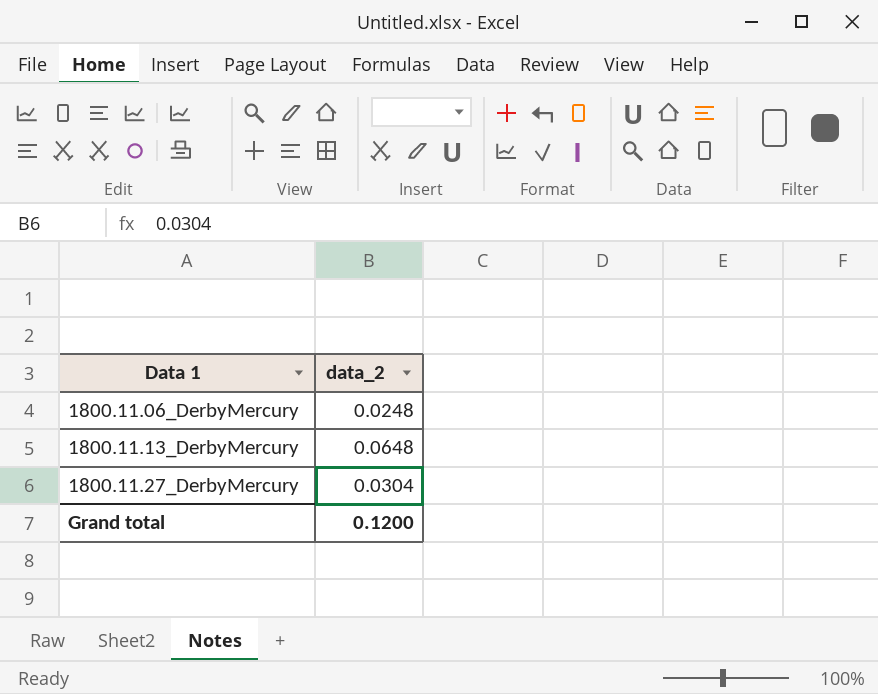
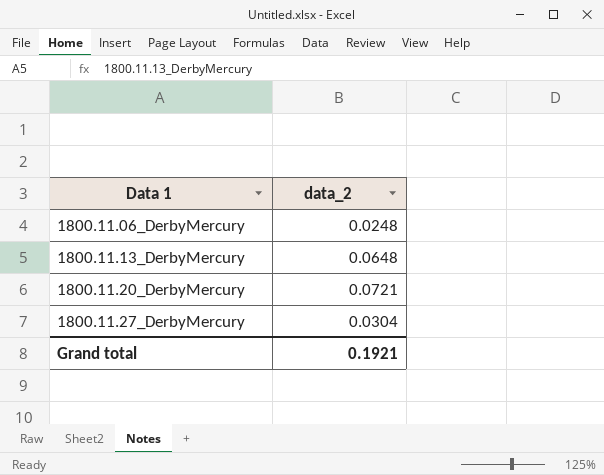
row 1800.11.20_DerbyMercury: none -> 0.0721
Grand total | data_2: 0.1200 -> 0.1921

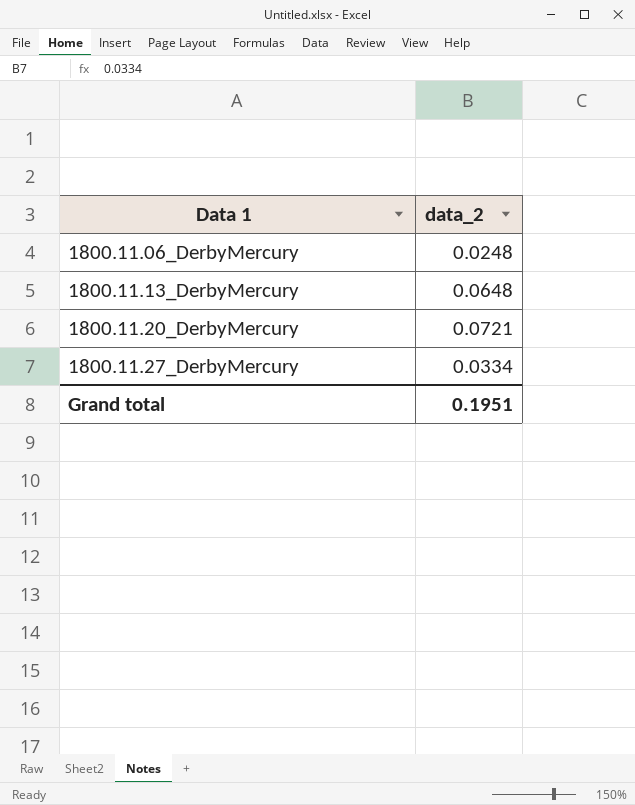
1800.11.27_DerbyMercury | data_2: 0.0304 -> 0.0334
Grand total | data_2: 0.1921 -> 0.1951

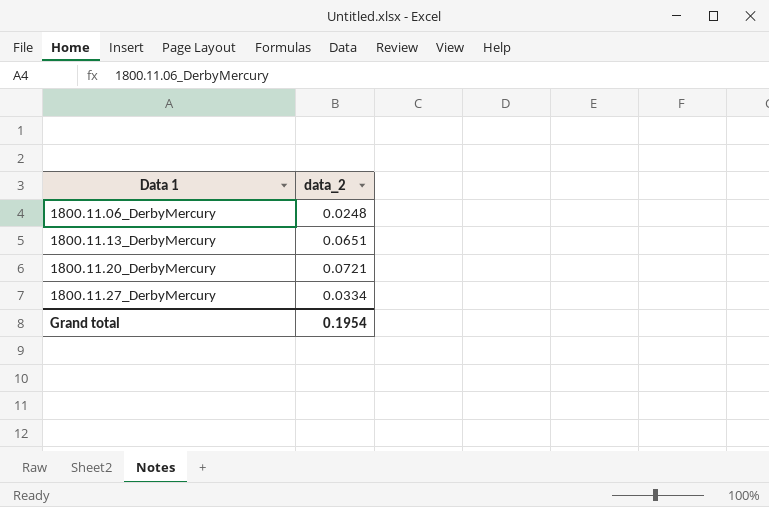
1800.11.13_DerbyMercury | data_2: 0.0648 -> 0.0651
Grand total | data_2: 0.1951 -> 0.1954

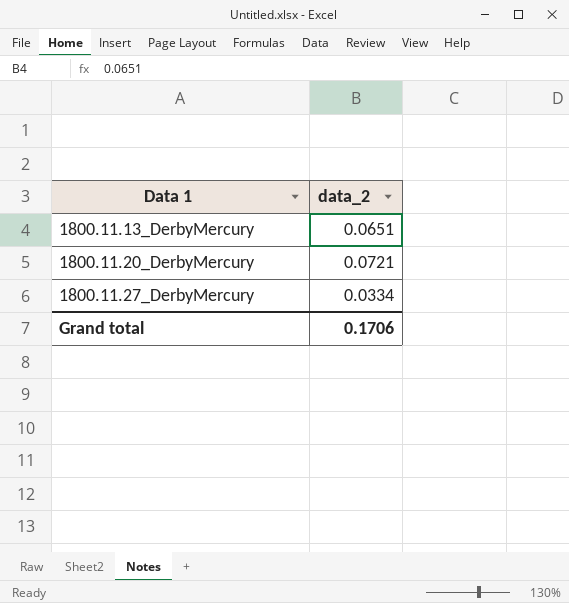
row 1800.11.06_DerbyMercury: 0.0248 -> none
Grand total | data_2: 0.1954 -> 0.1706

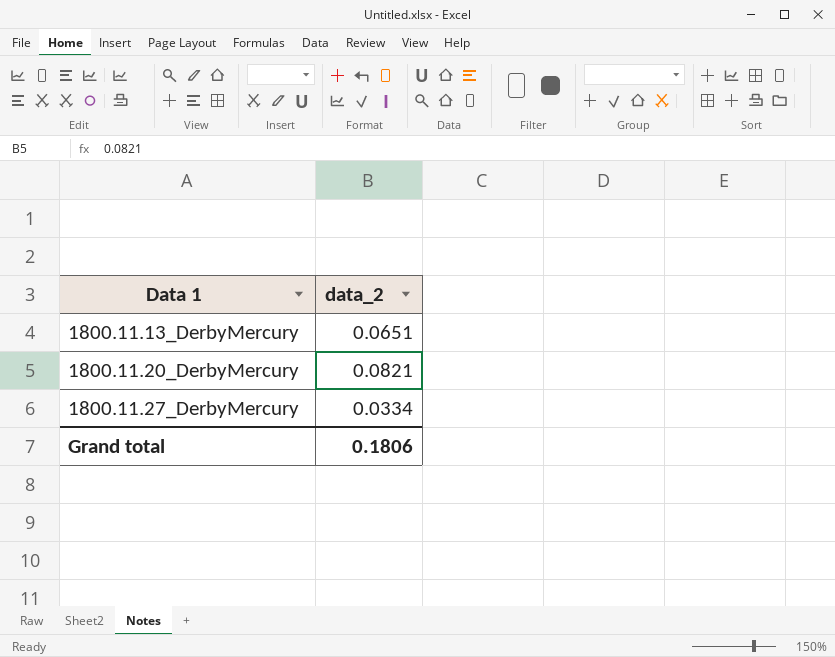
1800.11.20_DerbyMercury | data_2: 0.0721 -> 0.0821
Grand total | data_2: 0.1706 -> 0.1806

